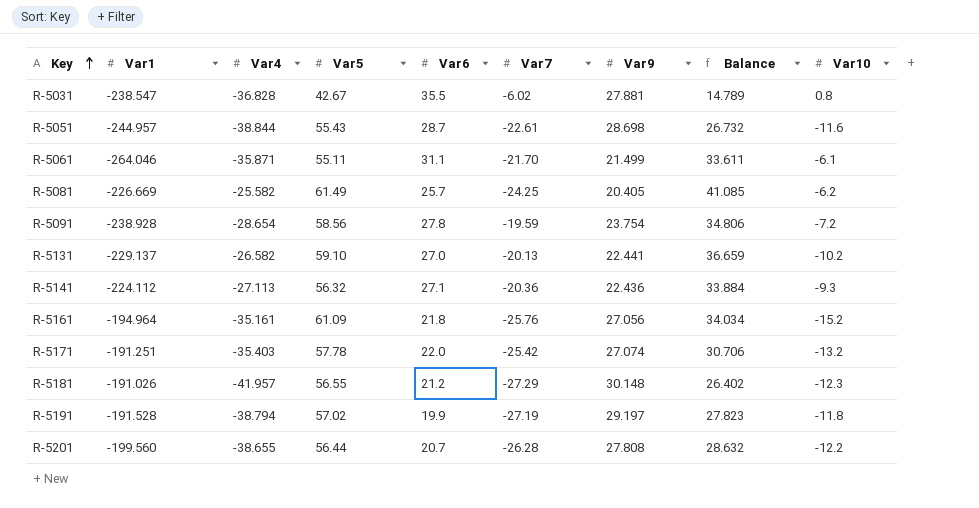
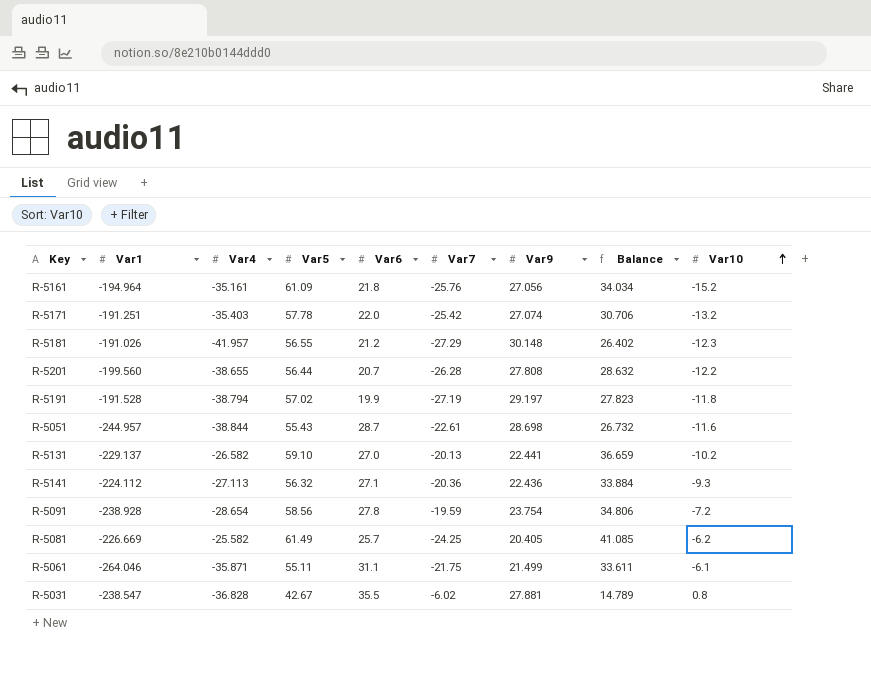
row order: Key ascending -> Var10 ascending
R-5061 | Var7: -21.70 -> -21.75

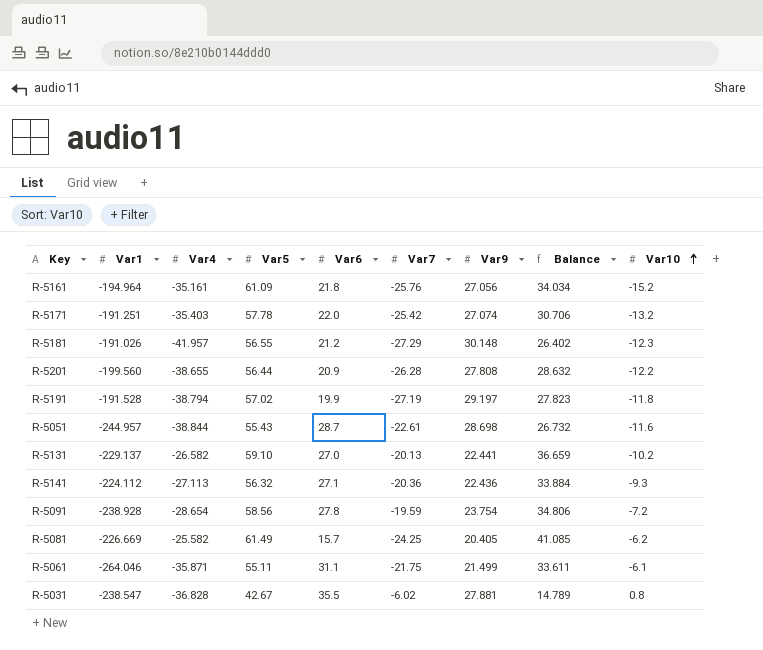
R-5201 | Var6: 20.7 -> 20.9
R-5081 | Var6: 25.7 -> 15.7

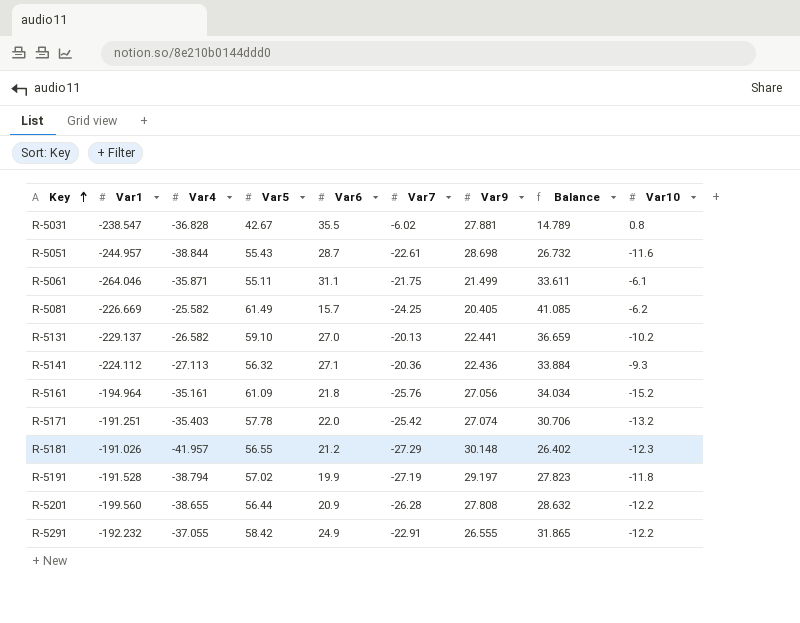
row order: Var10 ascending -> Key ascending
row R-5091: -238.928 | -28.654 | 58.56 | 27.8 | -19.59 | 23.754 | 34.806 | -7.2 -> none
row R-5291: none -> -192.232 | -37.055 | 58.42 | 24.9 | -22.91 | 26.555 | 31.865 | -12.2

